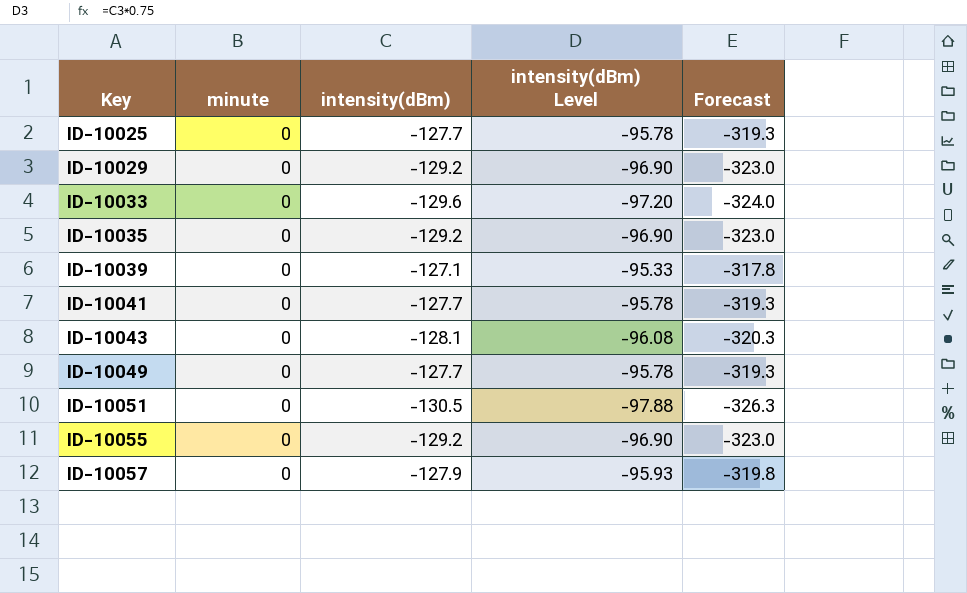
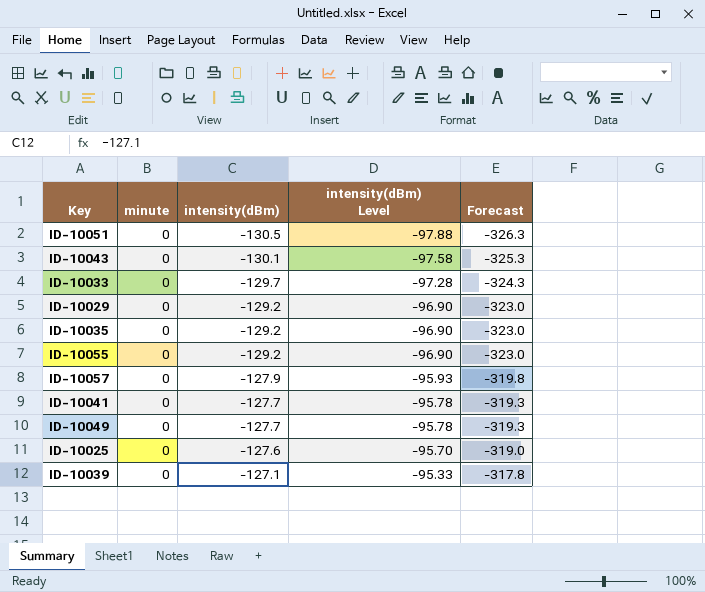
row order: Key ascending -> intensity(dBm) ascending
ID-10043 | intensity(dBm): -128.1 -> -130.1
ID-10043 | intensity(dBm) Level: -96.08 -> -97.58
ID-10043 | Forecast: -320.3 -> -325.3
ID-10033 | intensity(dBm): -129.6 -> -129.7
ID-10033 | intensity(dBm) Level: -97.20 -> -97.28
ID-10033 | Forecast: -324.0 -> -324.3
ID-10025 | intensity(dBm): -127.7 -> -127.6
ID-10025 | intensity(dBm) Level: -95.78 -> -95.70
ID-10025 | Forecast: -319.3 -> -319.0

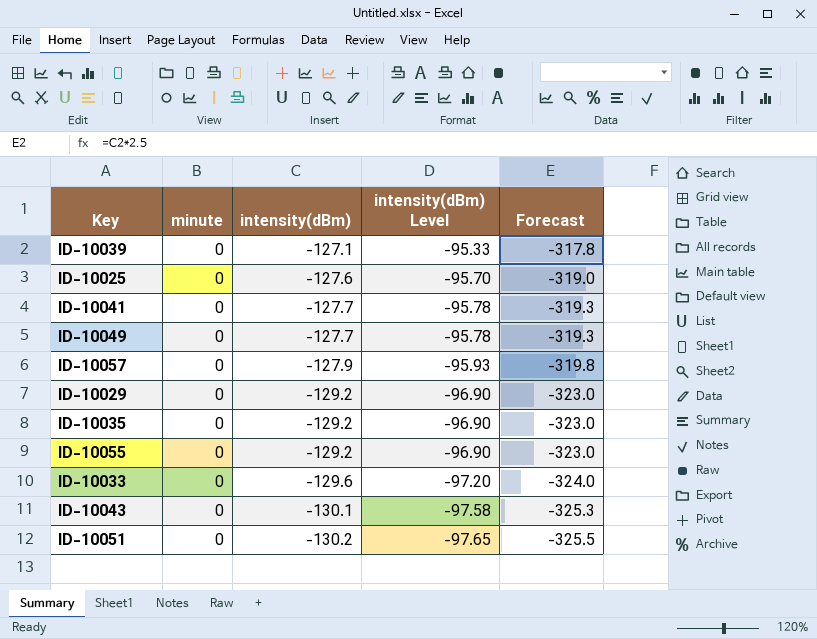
row order: intensity(dBm) ascending -> intensity(dBm) descending
ID-10033 | intensity(dBm): -129.7 -> -129.6
ID-10033 | intensity(dBm) Level: -97.28 -> -97.20
ID-10033 | Forecast: -324.3 -> -324.0
ID-10051 | intensity(dBm): -130.5 -> -130.2
ID-10051 | intensity(dBm) Level: -97.88 -> -97.65
ID-10051 | Forecast: -326.3 -> -325.5

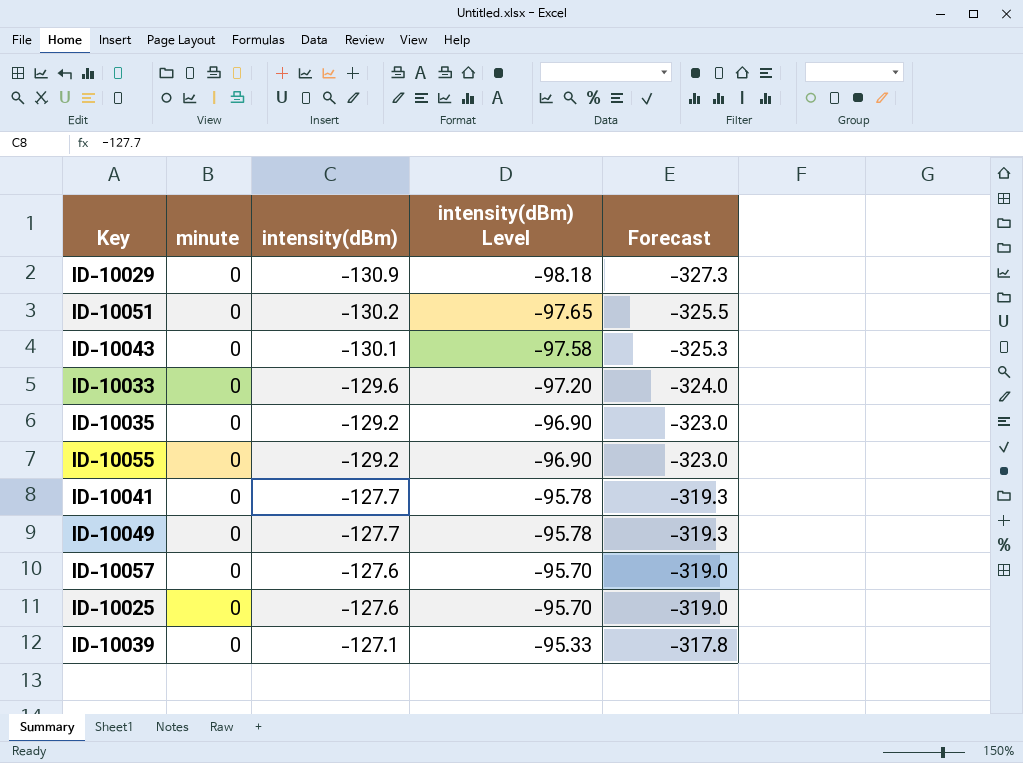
row order: intensity(dBm) descending -> intensity(dBm) ascending
ID-10029 | intensity(dBm): -129.2 -> -130.9
ID-10029 | intensity(dBm) Level: -96.90 -> -98.18
ID-10029 | Forecast: -323.0 -> -327.3
ID-10057 | intensity(dBm): -127.9 -> -127.6
ID-10057 | intensity(dBm) Level: -95.93 -> -95.70
ID-10057 | Forecast: -319.8 -> -319.0

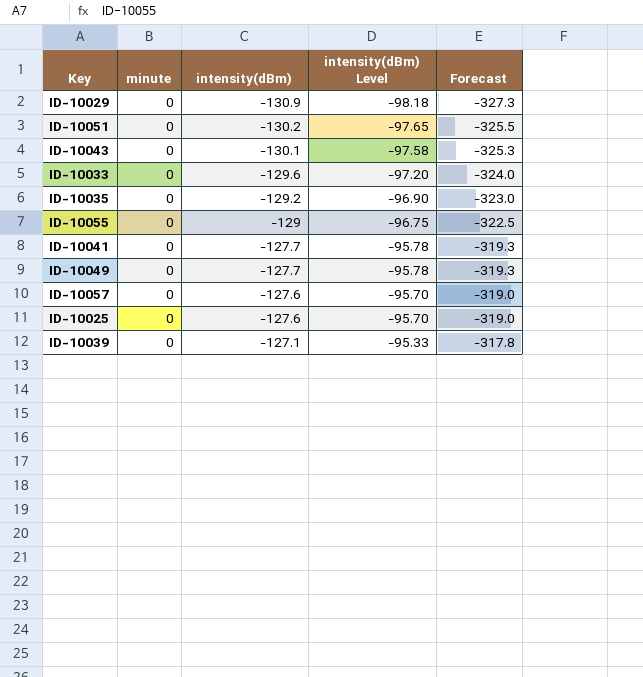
ID-10055 | intensity(dBm): -129.2 -> -129
ID-10055 | intensity(dBm) Level: -96.90 -> -96.75
ID-10055 | Forecast: -323.0 -> -322.5

